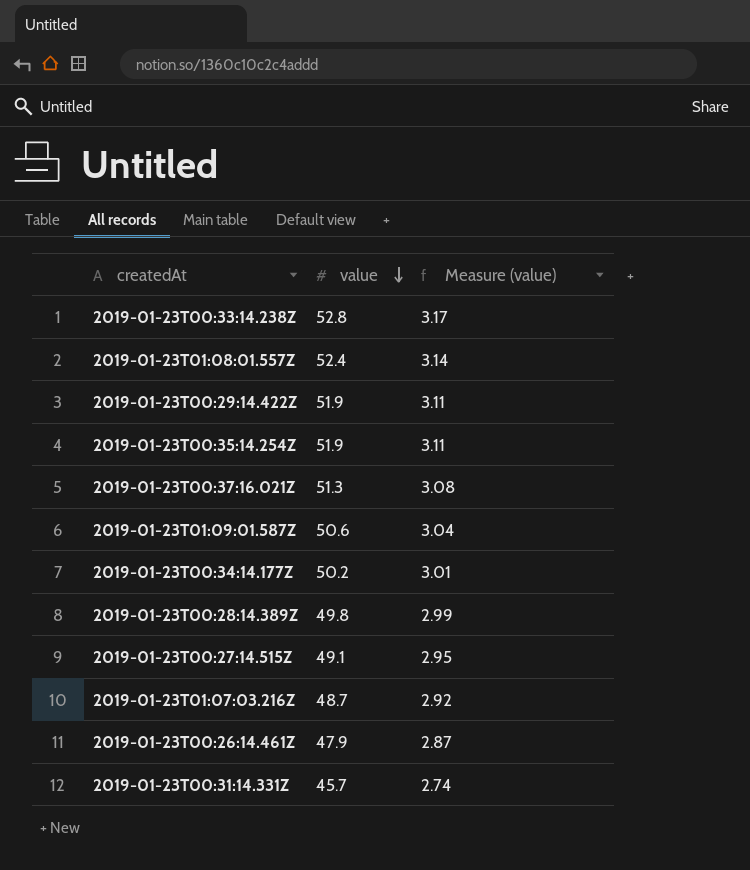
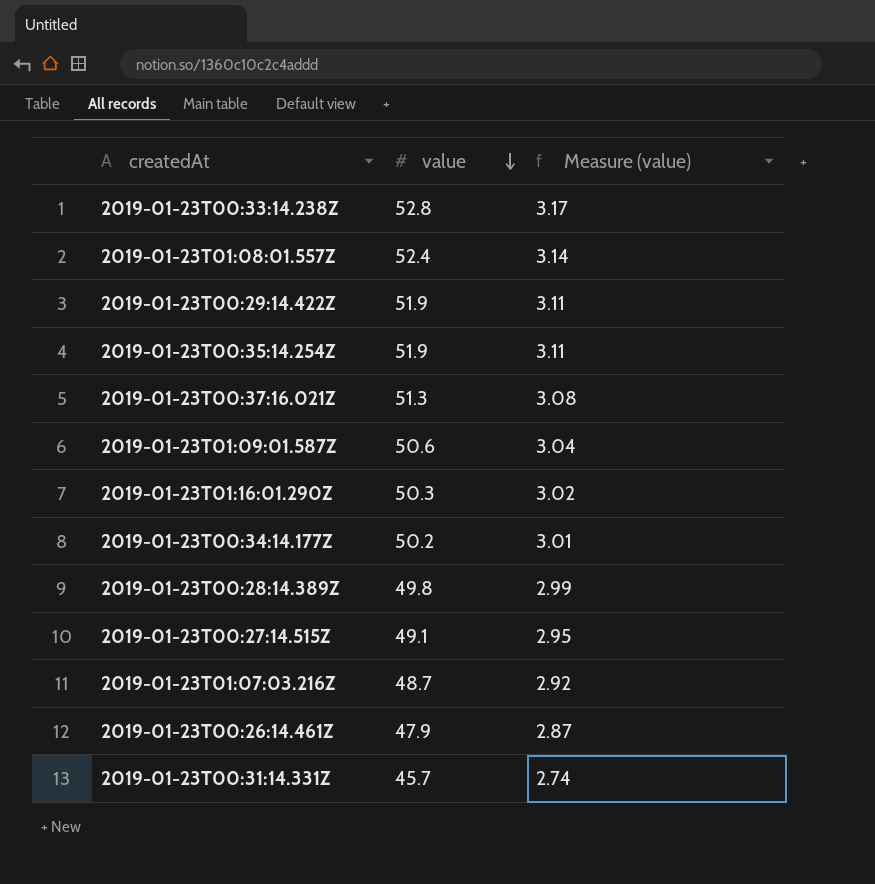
row 2019-01-23T01:16:01.290Z: none -> 50.3 | 3.02

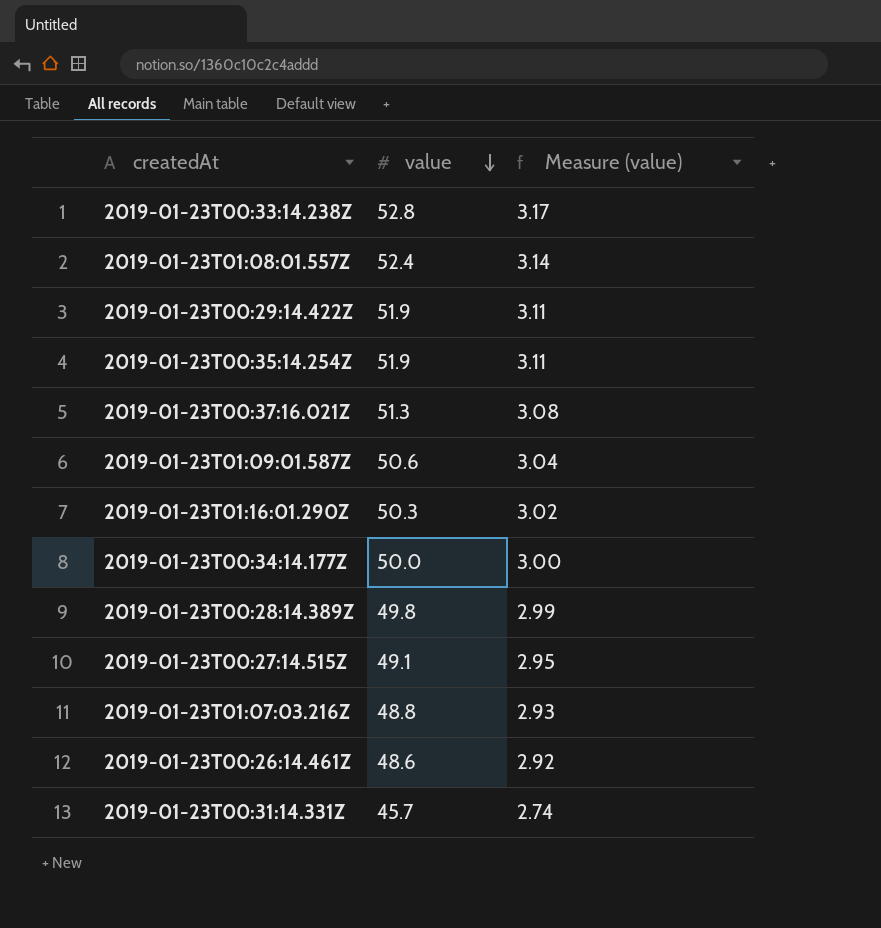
2019-01-23T00:34:14.177Z | value: 50.2 -> 50.0
2019-01-23T00:34:14.177Z | Measure (value): 3.01 -> 3.00
2019-01-23T01:07:03.216Z | value: 48.7 -> 48.8
2019-01-23T01:07:03.216Z | Measure (value): 2.92 -> 2.93
2019-01-23T00:26:14.461Z | value: 47.9 -> 48.6
2019-01-23T00:26:14.461Z | Measure (value): 2.87 -> 2.92

